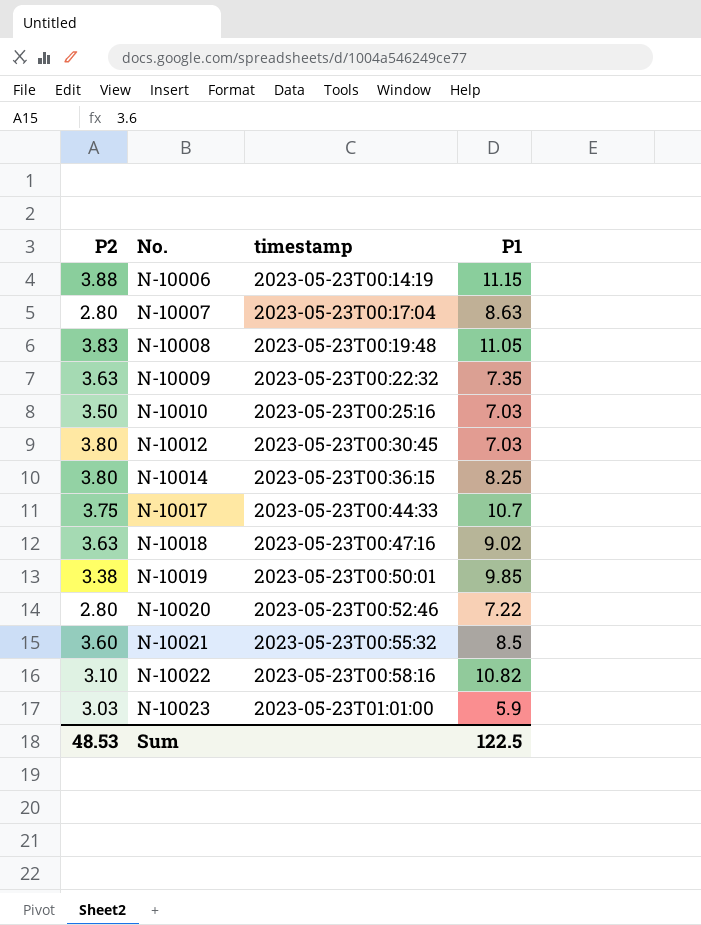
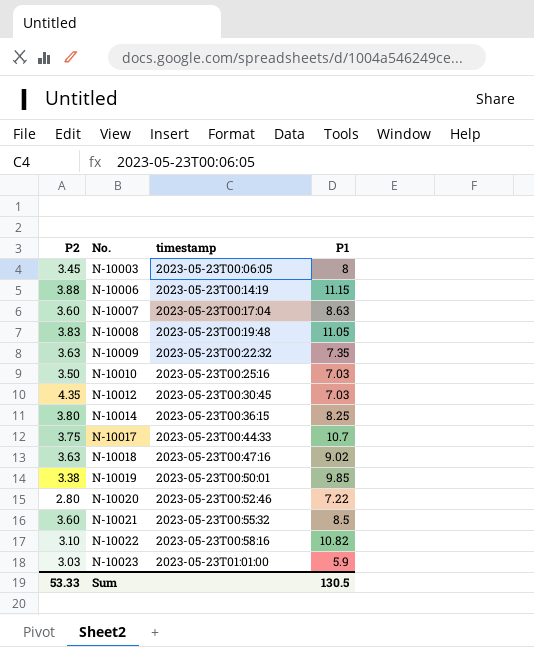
row N-10003: none -> 3.45 | 2023-05-23T00:06:05 | 8
N-10007 | P2: 2.80 -> 3.60
N-10012 | P2: 3.80 -> 4.35
Sum | P2: 48.53 -> 53.33
Sum | P1: 122.5 -> 130.5

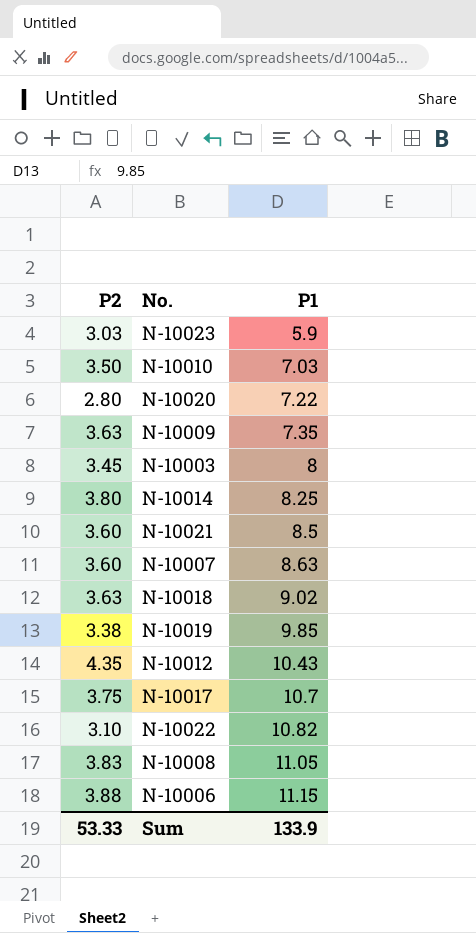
row order: No. ascending -> P1 ascending
column timestamp | position: 3 -> none
N-10012 | P1: 7.03 -> 10.43
Sum | P1: 130.5 -> 133.9

